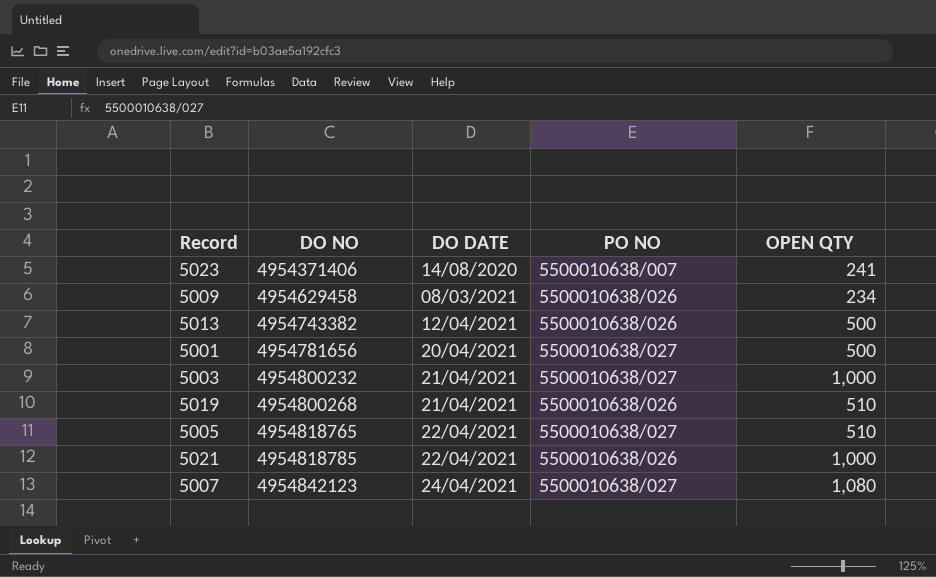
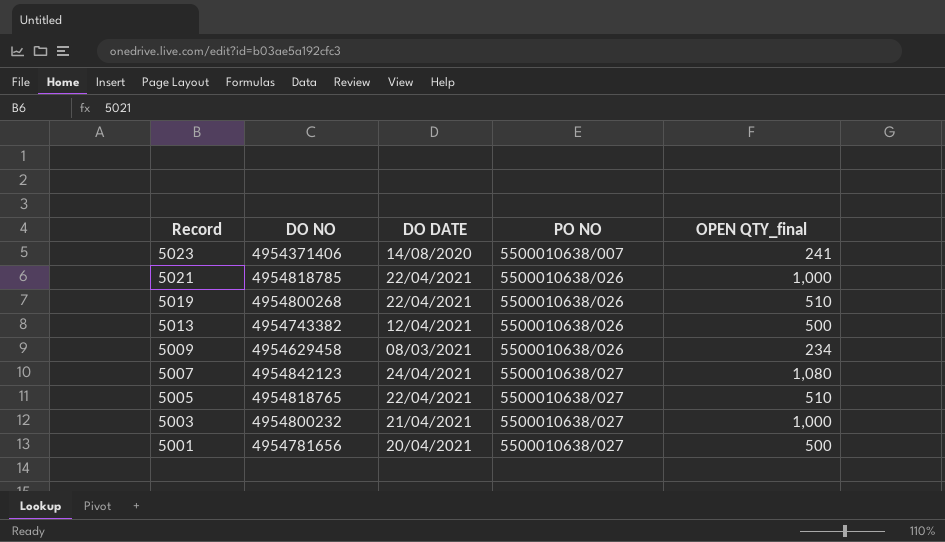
row order: DO NO ascending -> Record descending
column name: OPEN QTY -> OPEN QTY_final
5019 | DO DATE: 21/04/2021 -> 22/04/2021

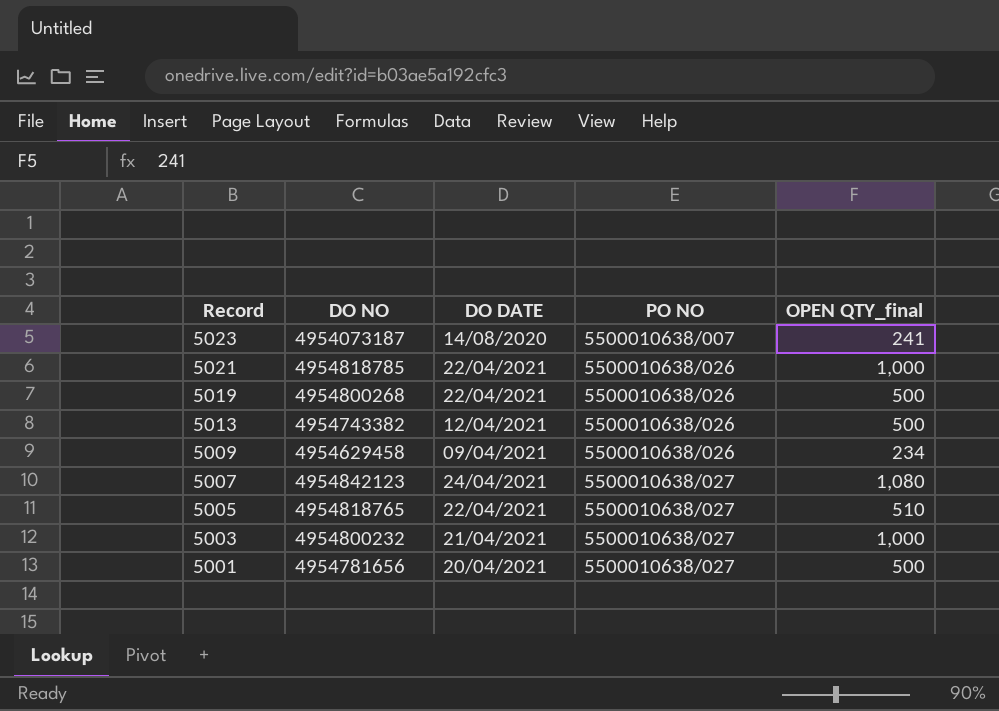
5023 | DO NO: 4954371406 -> 4954073187
5019 | OPEN QTY_final: 510 -> 500
5009 | DO DATE: 08/03/2021 -> 09/04/2021

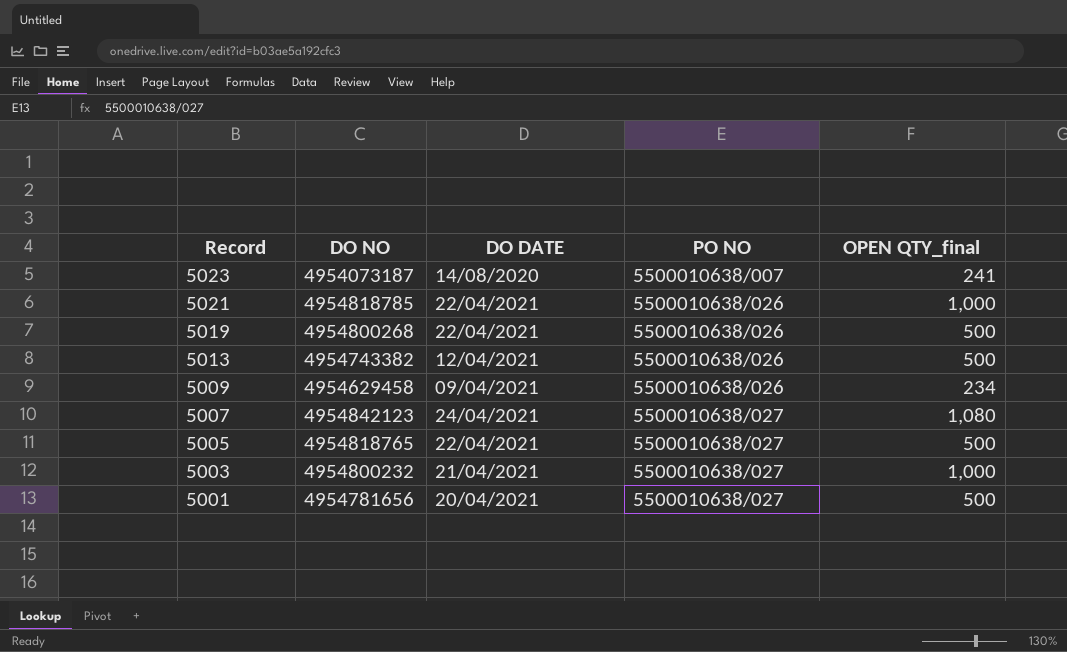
5005 | OPEN QTY_final: 510 -> 500

